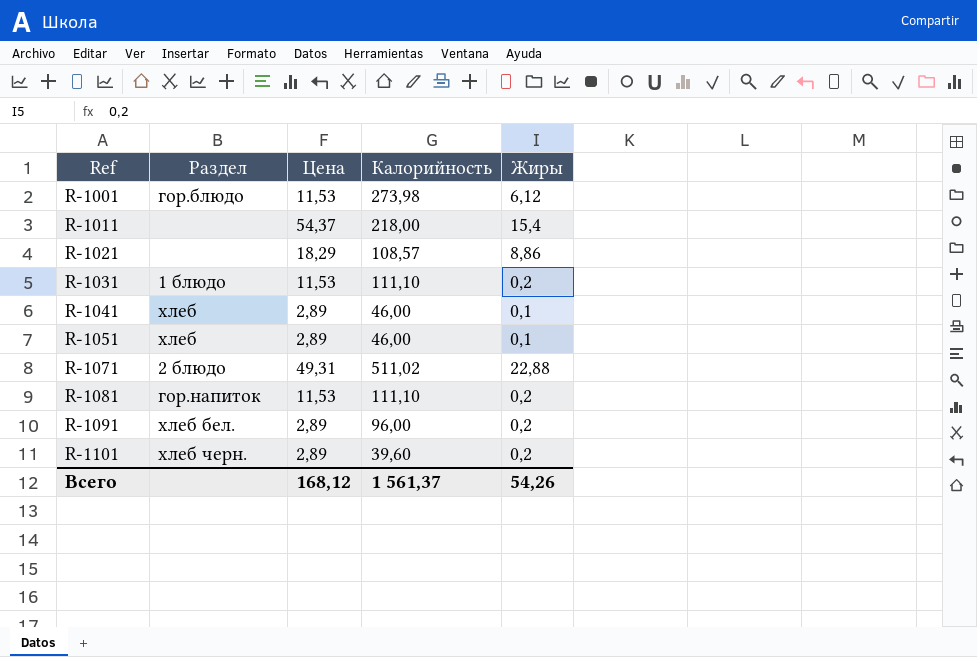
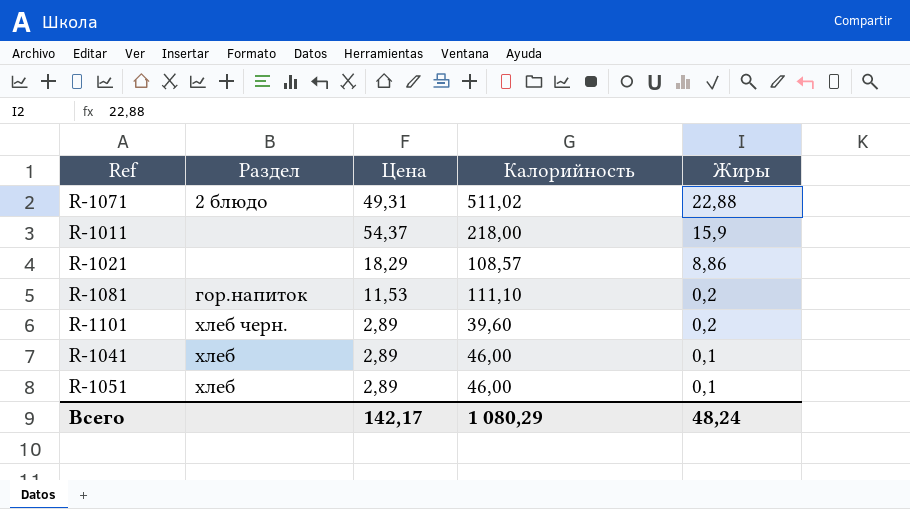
row order: Ref ascending -> Жиры descending
row R-1001: гор.блюдо | 11,53 | 273,98 | 6,12 -> none
row R-1031: 1 блюдо | 11,53 | 111,10 | 0,2 -> none
row R-1091: хлеб бел. | 2,89 | 96,00 | 0,2 -> none
R-1011 | Жиры: 15,4 -> 15,9
Всего | Цена: 168,12 -> 142,17
Всего | Калорийность: 1 561,37 -> 1 080,29
Всего | Жиры: 54,26 -> 48,24

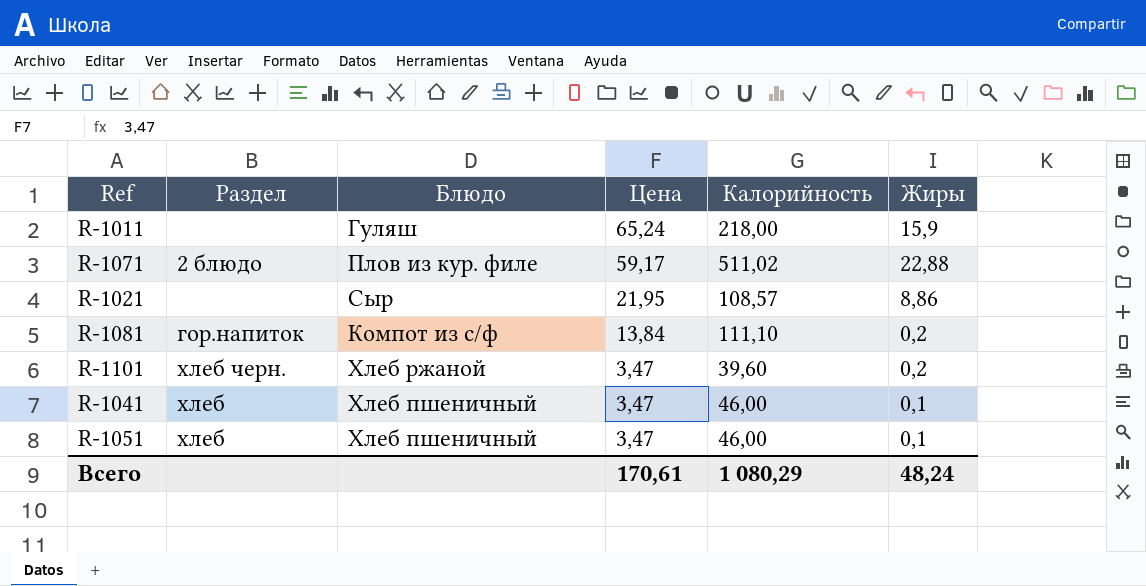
row order: Жиры descending -> Цена descending
column Блюдо | position: none -> 3
R-1011 | Цена: 54,37 -> 65,24
R-1071 | Цена: 49,31 -> 59,17
R-1021 | Цена: 18,29 -> 21,95
R-1081 | Цена: 11,53 -> 13,84
R-1101 | Цена: 2,89 -> 3,47
R-1041 | Цена: 2,89 -> 3,47
R-1051 | Цена: 2,89 -> 3,47
Всего | Цена: 142,17 -> 170,61

